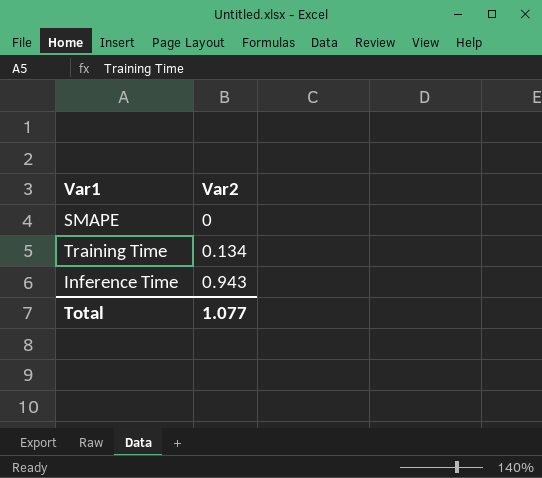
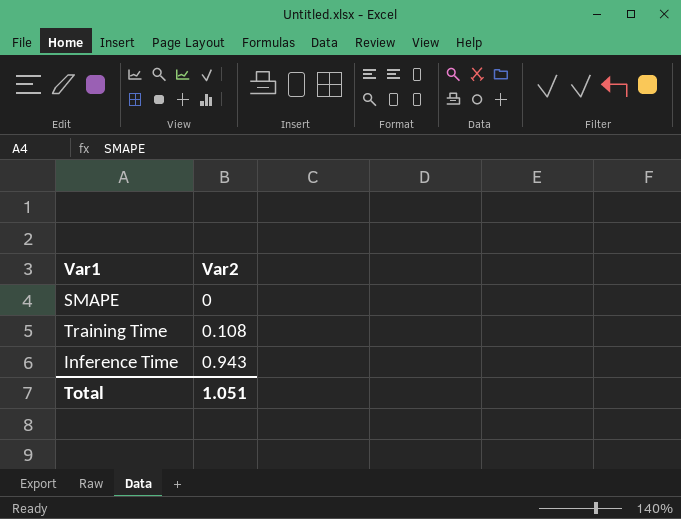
Training Time | Var2: 0.134 -> 0.108
Total | Var2: 1.077 -> 1.051

